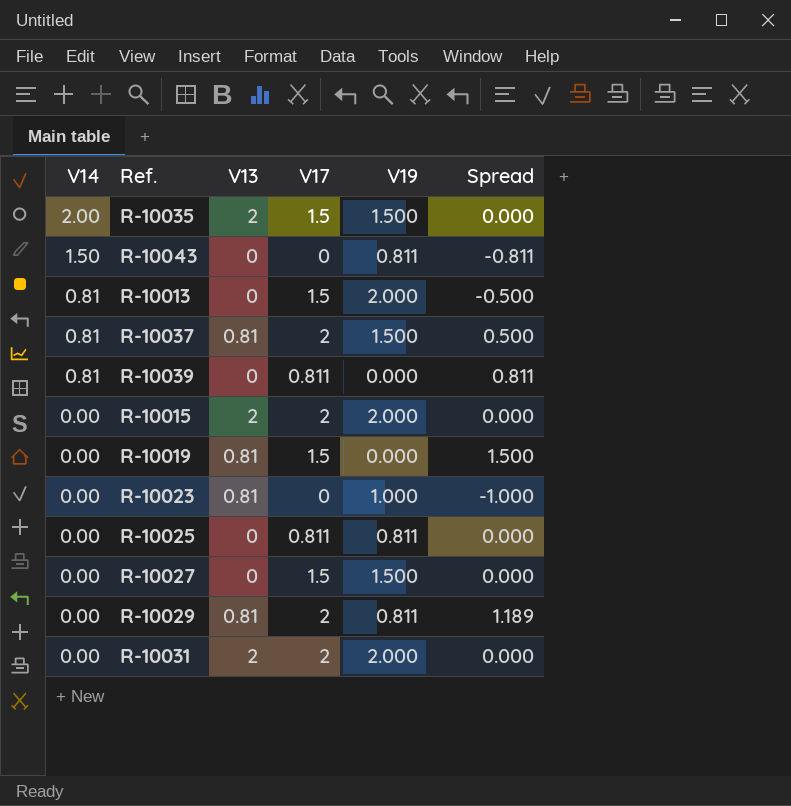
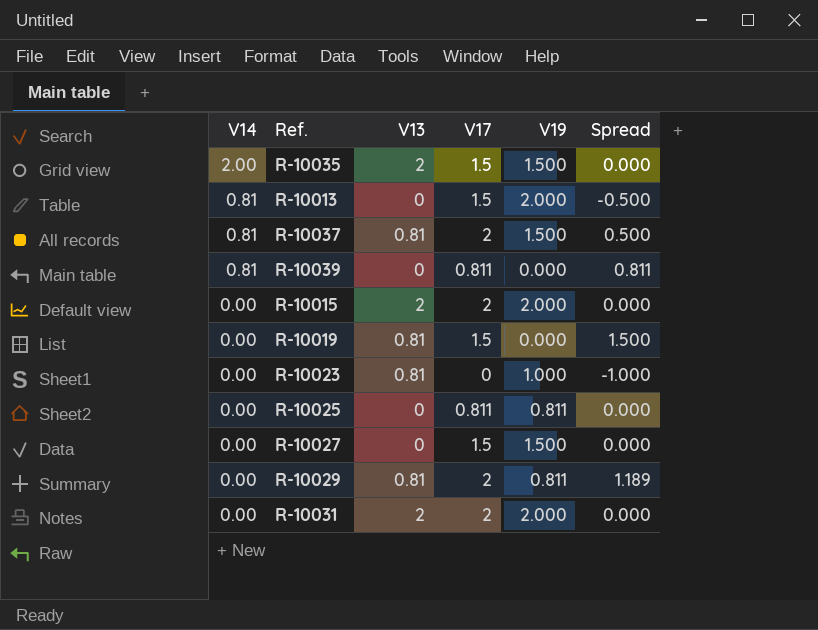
row R-10043: 1.50 | 0 | 0 | 0.811 | -0.811 -> none

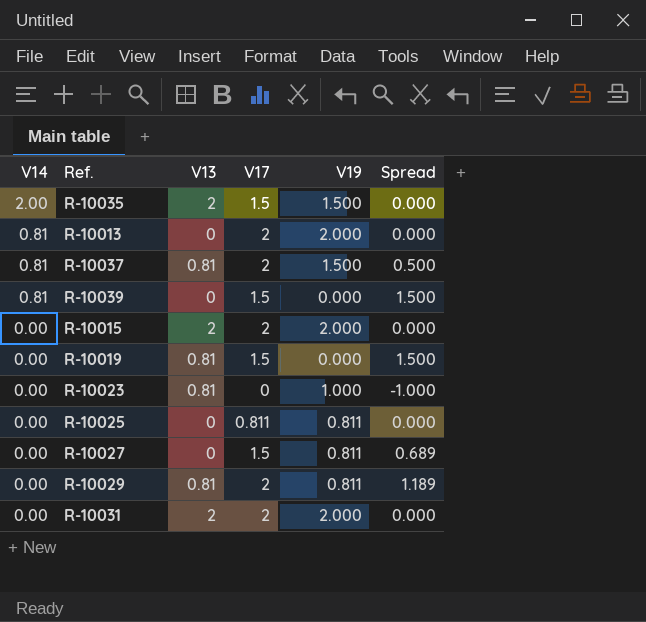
R-10013 | V17: 1.5 -> 2
R-10013 | Spread: -0.500 -> 0.000
R-10039 | V17: 0.811 -> 1.5
R-10039 | Spread: 0.811 -> 1.500
R-10027 | V19: 1.500 -> 0.811
R-10027 | Spread: 0.000 -> 0.689

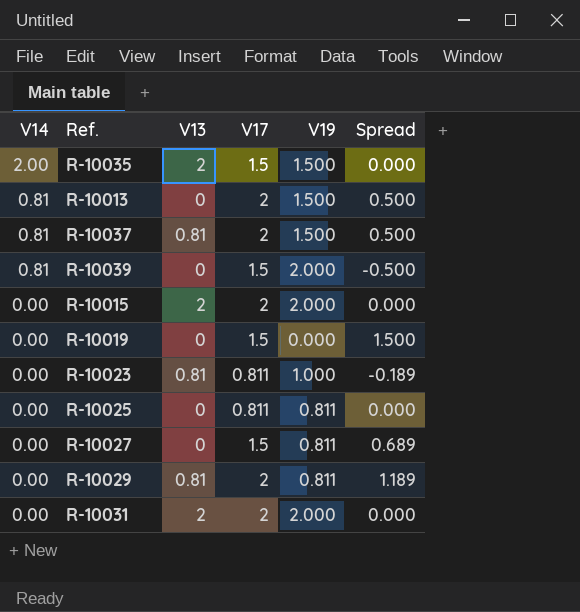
R-10013 | V19: 2.000 -> 1.500
R-10013 | Spread: 0.000 -> 0.500
R-10039 | V19: 0.000 -> 2.000
R-10039 | Spread: 1.500 -> -0.500
R-10019 | V13: 0.81 -> 0
R-10023 | V17: 0 -> 0.811
R-10023 | Spread: -1.000 -> -0.189

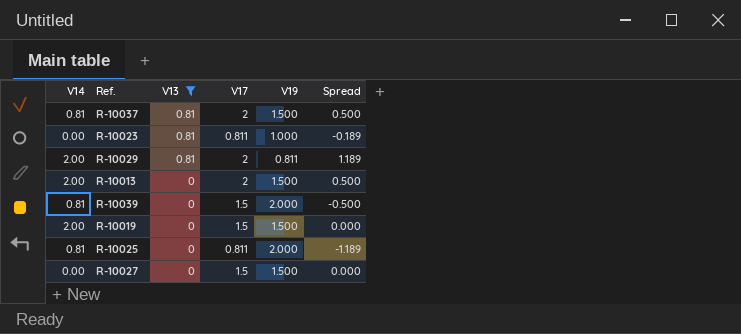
filter: none -> V13 != 2
row order: V14 descending -> V13 descending
R-10029 | V14: 0.00 -> 2.00
R-10013 | V14: 0.81 -> 2.00
R-10019 | V14: 0.00 -> 2.00
R-10019 | V19: 0.000 -> 1.500
R-10019 | Spread: 1.500 -> 0.000
R-10025 | V14: 0.00 -> 0.81
R-10025 | V19: 0.811 -> 2.000
R-10025 | Spread: 0.000 -> -1.189
R-10027 | V19: 0.811 -> 1.500
R-10027 | Spread: 0.689 -> 0.000

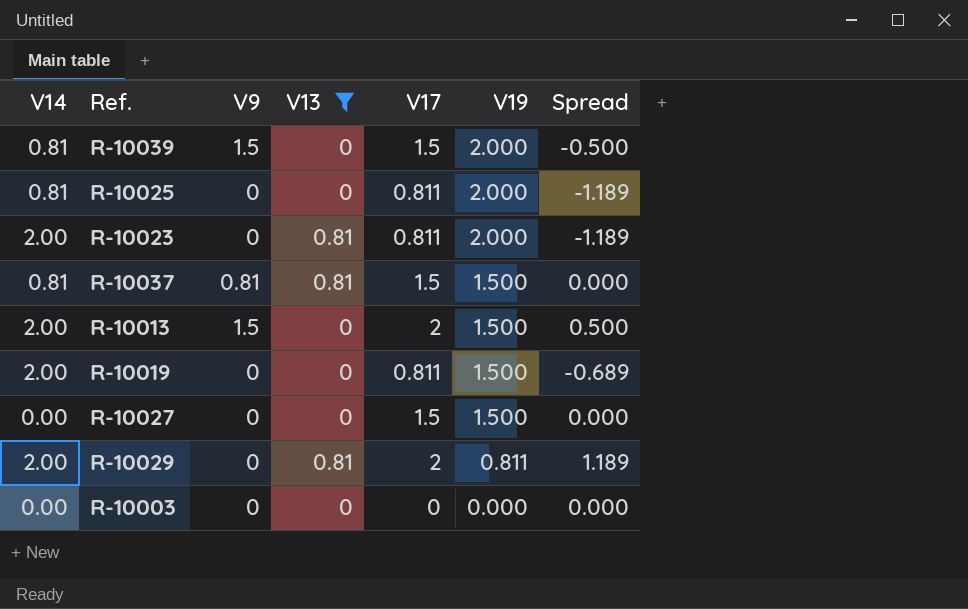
row order: V13 descending -> V19 descending
column V9 | position: none -> 3
R-10023 | V14: 0.00 -> 2.00
R-10023 | V19: 1.000 -> 2.000
R-10023 | Spread: -0.189 -> -1.189
R-10037 | V17: 2 -> 1.5
R-10037 | Spread: 0.500 -> 0.000
R-10019 | V17: 1.5 -> 0.811
R-10019 | Spread: 0.000 -> -0.689
row R-10003: none -> 0.00 | 0 | 0 | 0 | 0.000 | 0.000

